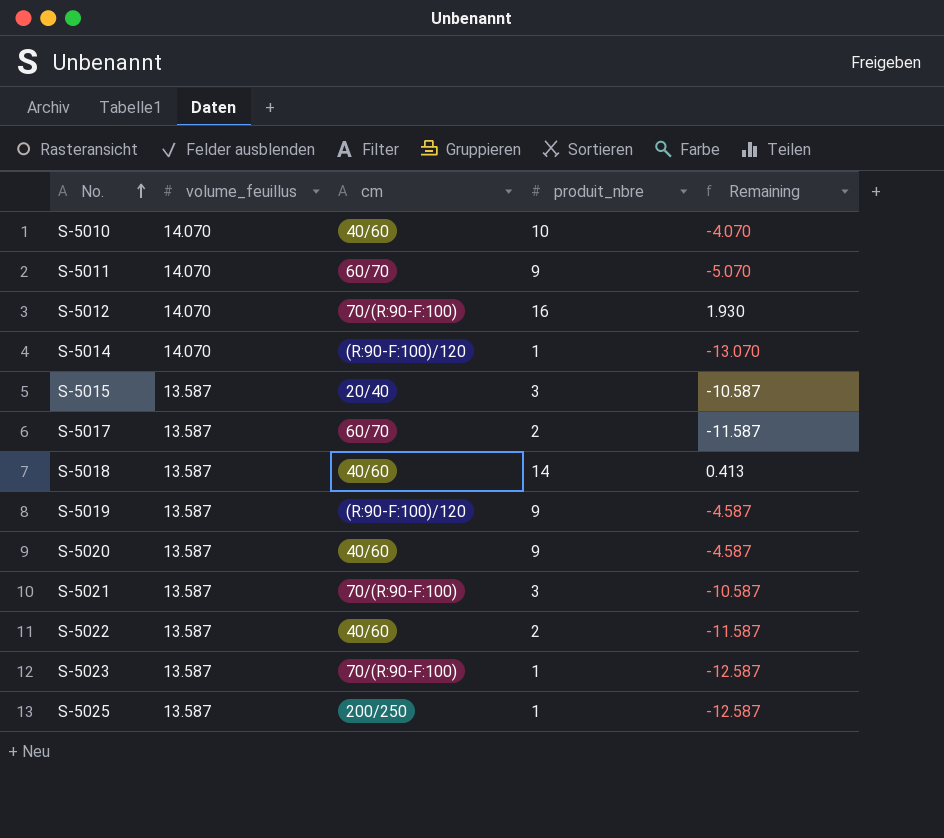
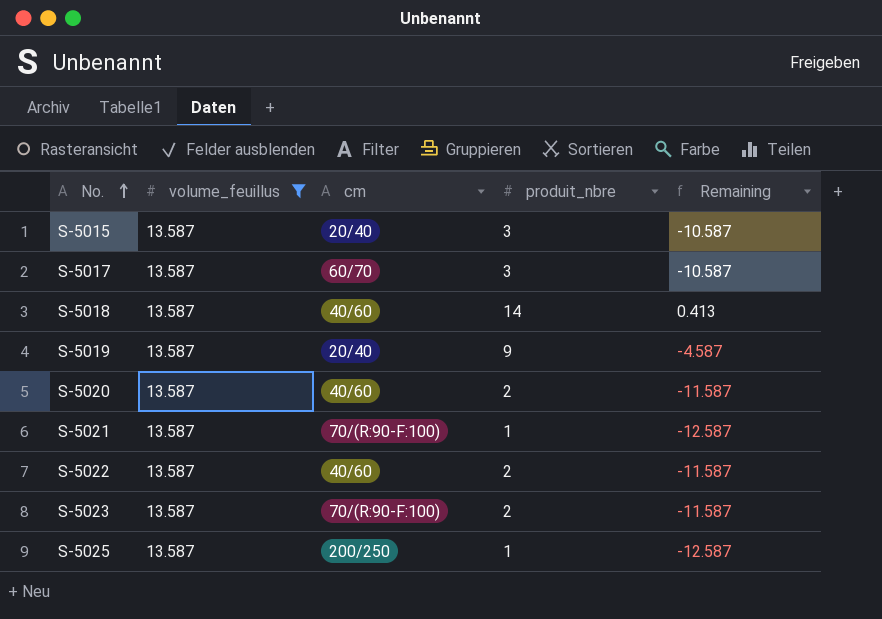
filter: none -> volume_feuillus = 13.587
S-5017 | produit_nbre: 2 -> 3
S-5017 | Remaining: -11.587 -> -10.587
S-5019 | cm: (R:90-F:100)/120 -> 20/40
S-5020 | produit_nbre: 9 -> 2
S-5020 | Remaining: -4.587 -> -11.587
S-5021 | produit_nbre: 3 -> 1
S-5021 | Remaining: -10.587 -> -12.587
S-5023 | produit_nbre: 1 -> 2
S-5023 | Remaining: -12.587 -> -11.587

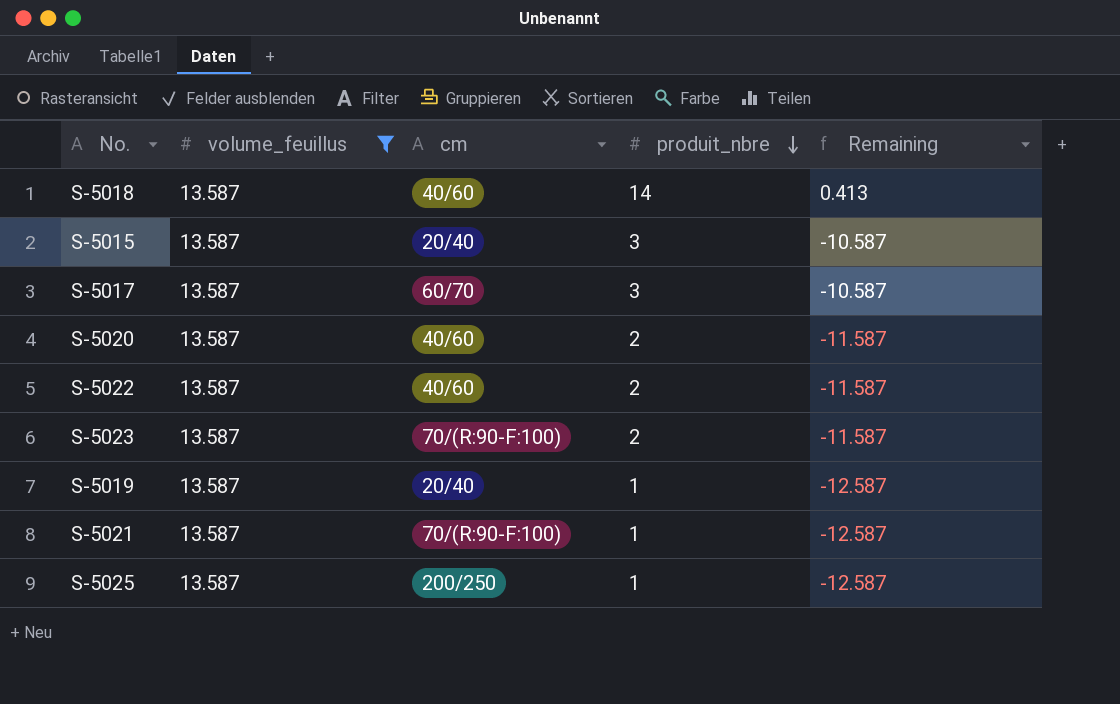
row order: No. ascending -> produit_nbre descending
S-5019 | produit_nbre: 9 -> 1
S-5019 | Remaining: -4.587 -> -12.587

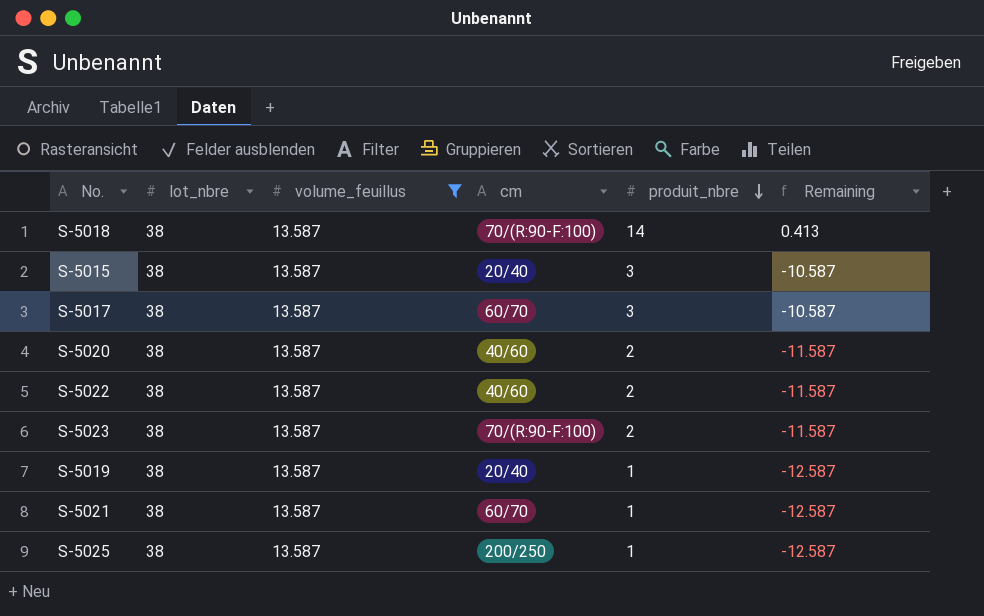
column lot_nbre | position: none -> 2
S-5018 | cm: 40/60 -> 70/(R:90-F:100)
S-5021 | cm: 70/(R:90-F:100) -> 60/70

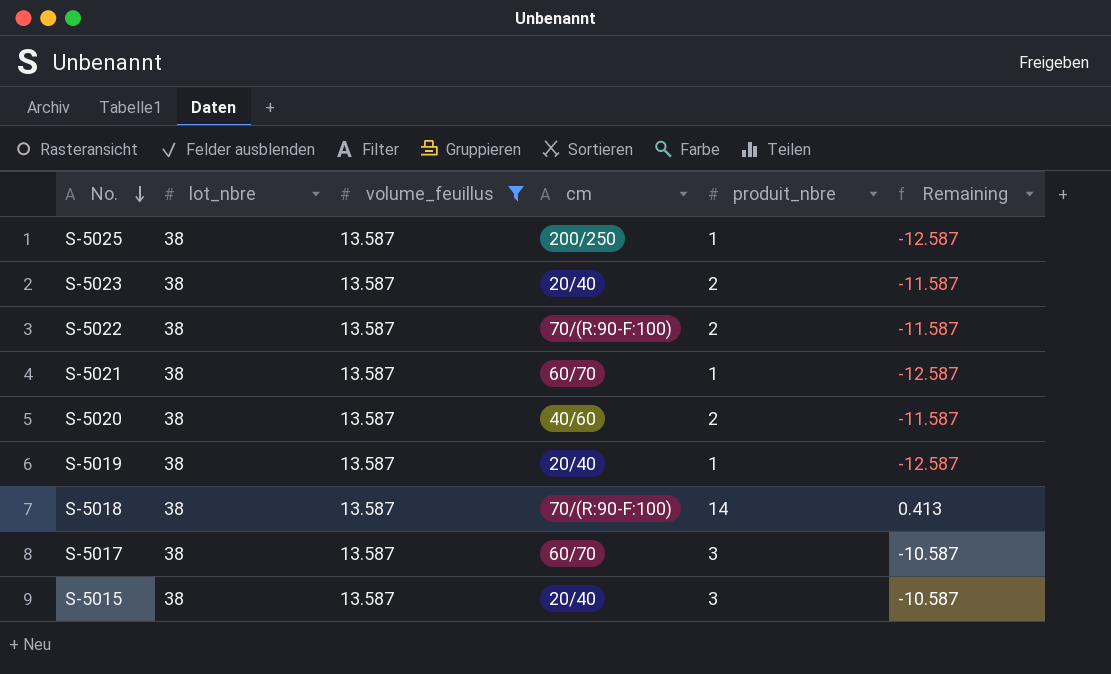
row order: produit_nbre descending -> No. descending
S-5023 | cm: 70/(R:90-F:100) -> 20/40
S-5022 | cm: 40/60 -> 70/(R:90-F:100)

